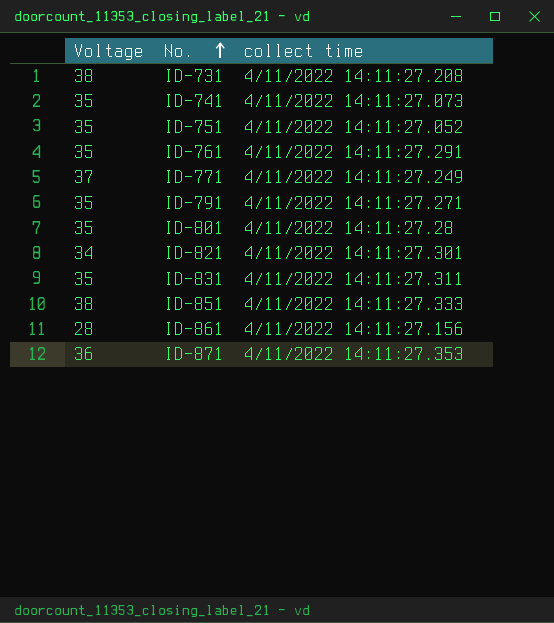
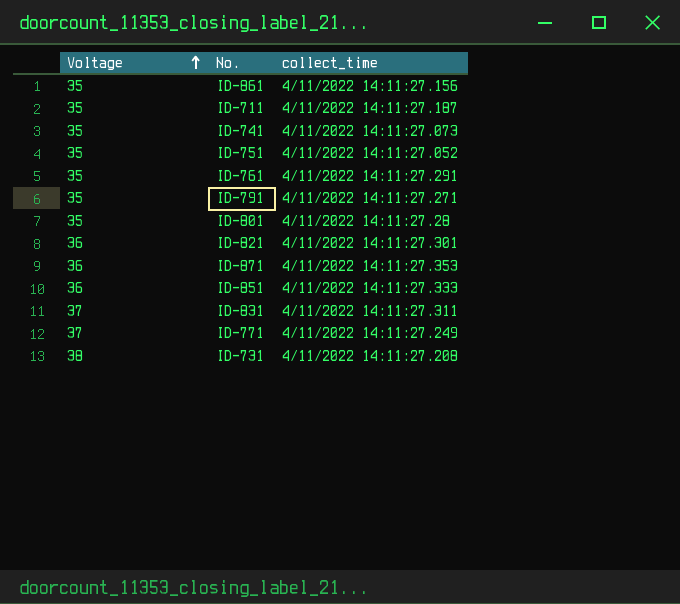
row order: No. ascending -> Voltage ascending
column name: collect time -> collect_time
ID-861 | Voltage: 28 -> 35
row ID-711: none -> 35 | 4/11/2022 14:11:27.187
ID-821 | Voltage: 34 -> 36
ID-851 | Voltage: 38 -> 36
ID-831 | Voltage: 35 -> 37

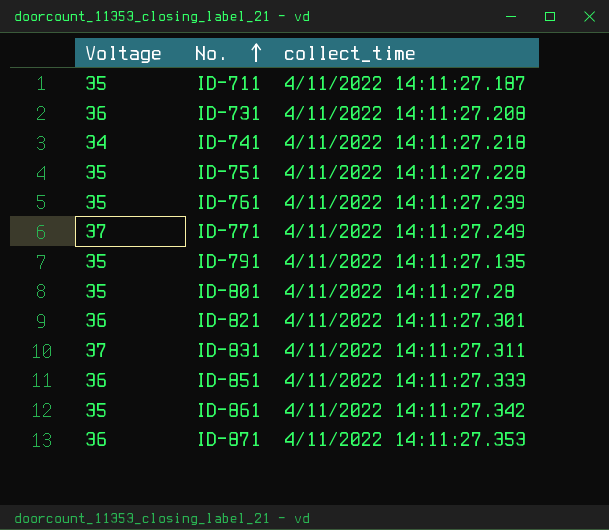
row order: Voltage ascending -> No. ascending
ID-731 | Voltage: 38 -> 36
ID-741 | Voltage: 35 -> 34
ID-741 | collect_time: 4/11/2022 14:11:27.073 -> 4/11/2022 14:11:27.218
ID-751 | collect_time: 4/11/2022 14:11:27.052 -> 4/11/2022 14:11:27.228
ID-761 | collect_time: 4/11/2022 14:11:27.291 -> 4/11/2022 14:11:27.239
ID-791 | collect_time: 4/11/2022 14:11:27.271 -> 4/11/2022 14:11:27.135
ID-861 | collect_time: 4/11/2022 14:11:27.156 -> 4/11/2022 14:11:27.342

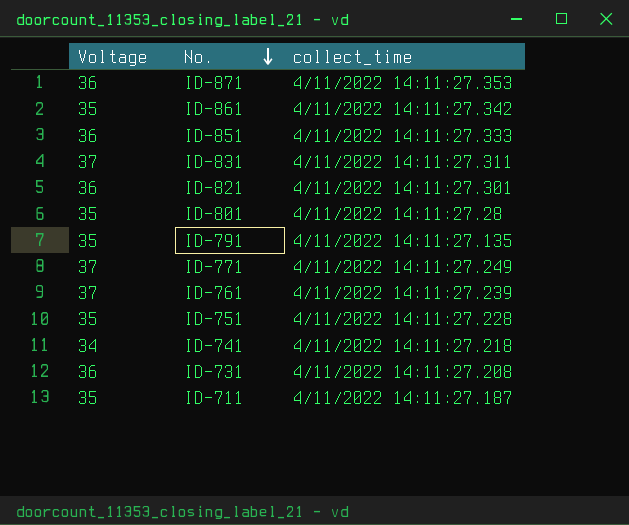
row order: No. ascending -> No. descending
ID-761 | Voltage: 35 -> 37

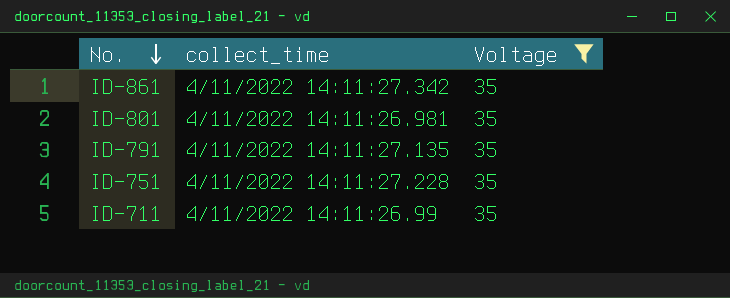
filter: none -> Voltage = 35
column Voltage | position: 1 -> 3
ID-801 | collect_time: 4/11/2022 14:11:27.28 -> 4/11/2022 14:11:26.981
ID-711 | collect_time: 4/11/2022 14:11:27.187 -> 4/11/2022 14:11:26.99

